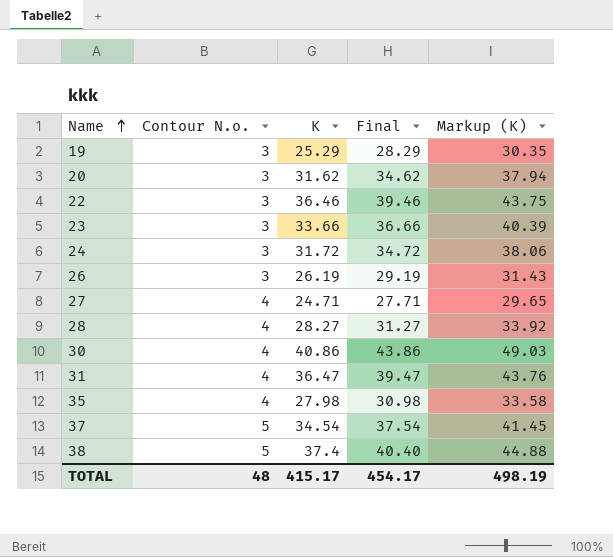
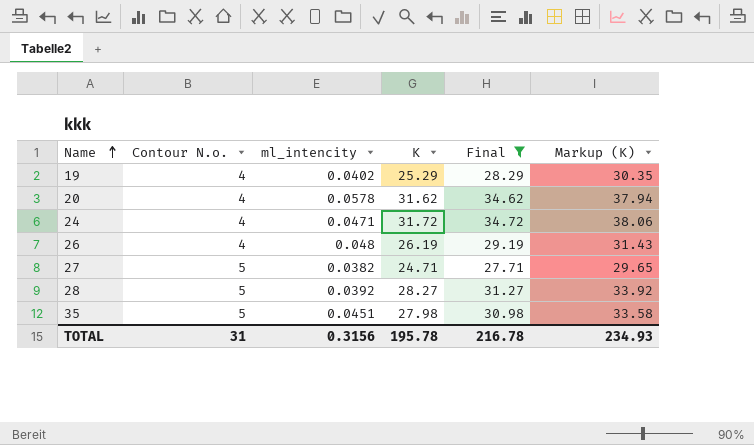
filter: none -> Final <= 34.72
column ml_intencity | position: none -> 3
19 | Contour N.o.: 3 -> 4
20 | Contour N.o.: 3 -> 4
24 | Contour N.o.: 3 -> 4
26 | Contour N.o.: 3 -> 4
27 | Contour N.o.: 4 -> 5
28 | Contour N.o.: 4 -> 5
35 | Contour N.o.: 4 -> 5
TOTAL | Contour N.o.: 48 -> 31
TOTAL | K: 415.17 -> 195.78
TOTAL | Final: 454.17 -> 216.78
TOTAL | Markup (K): 498.19 -> 234.93

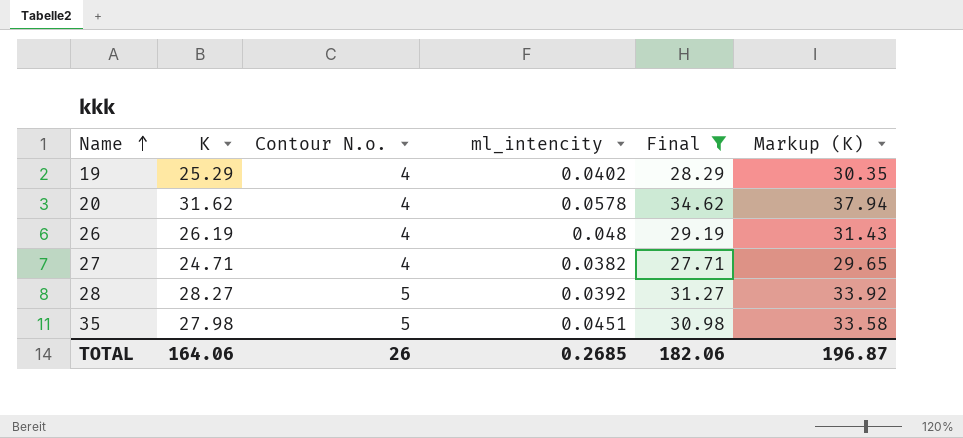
column K | position: 4 -> 2
row 24: 4 | 0.0471 | 31.72 | 34.72 | 38.06 -> none
27 | Contour N.o.: 5 -> 4
TOTAL | K: 195.78 -> 164.06
TOTAL | Contour N.o.: 31 -> 26
TOTAL | ml_intencity: 0.3156 -> 0.2685
TOTAL | Final: 216.78 -> 182.06
TOTAL | Markup (K): 234.93 -> 196.87

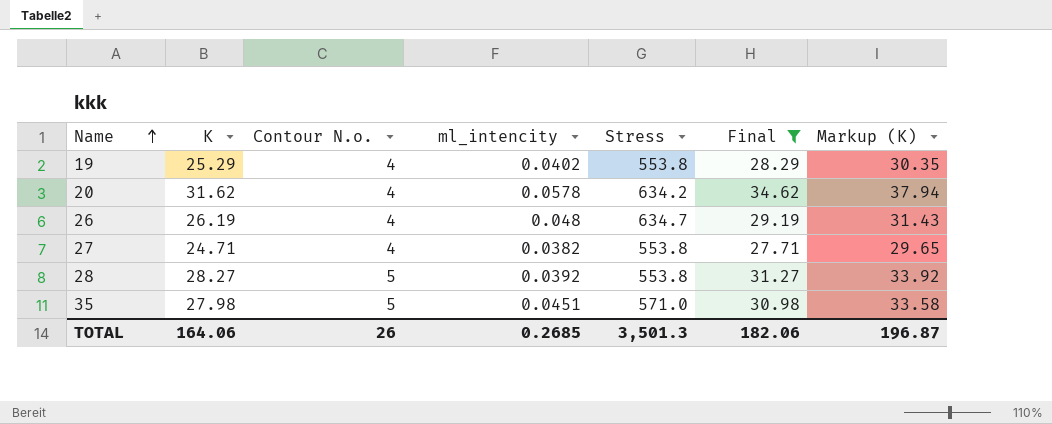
column Stress | position: none -> 5

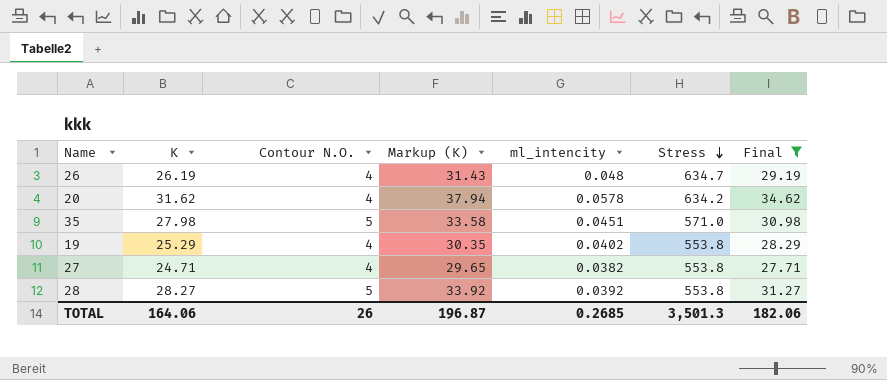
row order: Name ascending -> Stress descending
column name: Contour N.o. -> Contour N.O.
column Markup (K) | position: 7 -> 4

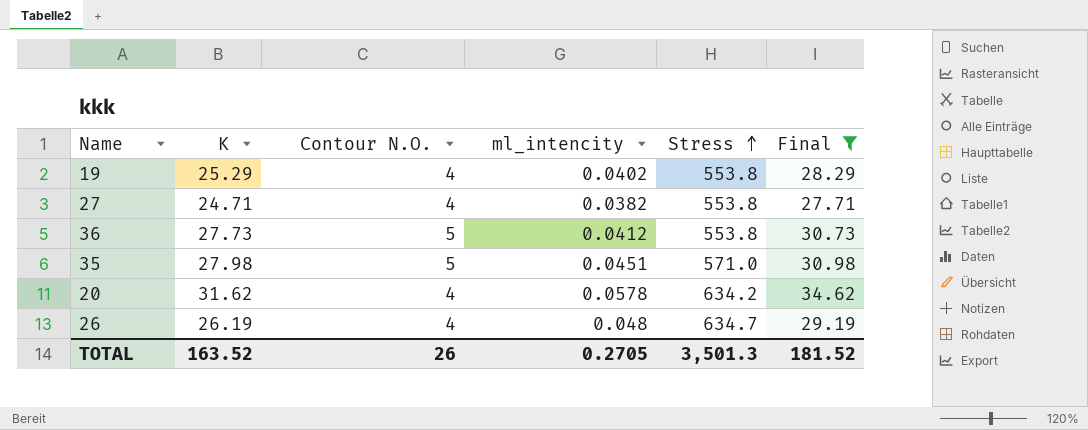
row order: Stress descending -> Stress ascending
column Markup (K) | formula: [K] * 1.2 -> none
row 28: 28.27 | 5 | 33.92 | 0.0392 | 553.8 | 31.27 -> none
row 36: none -> 27.73 | 5 | 0.0412 | 553.8 | 30.73
TOTAL | K: 164.06 -> 163.52
TOTAL | ml_intencity: 0.2685 -> 0.2705
TOTAL | Final: 182.06 -> 181.52

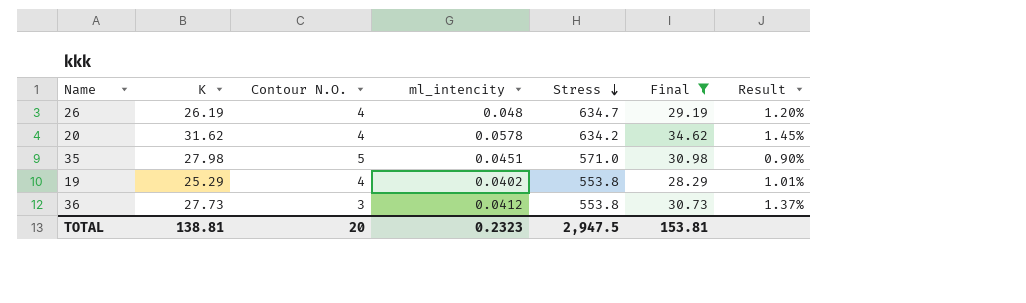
row order: Stress ascending -> Stress descending
column Result | formula: none -> [ml_intencity] / [Contour N.O.]
row 27: 24.71 | 4 | 0.0382 | 553.8 | 27.71 -> none
36 | Contour N.O.: 5 -> 3
TOTAL | K: 163.52 -> 138.81
TOTAL | Contour N.O.: 26 -> 20
TOTAL | ml_intencity: 0.2705 -> 0.2323
TOTAL | Stress: 3,501.3 -> 2,947.5
TOTAL | Final: 181.52 -> 153.81

